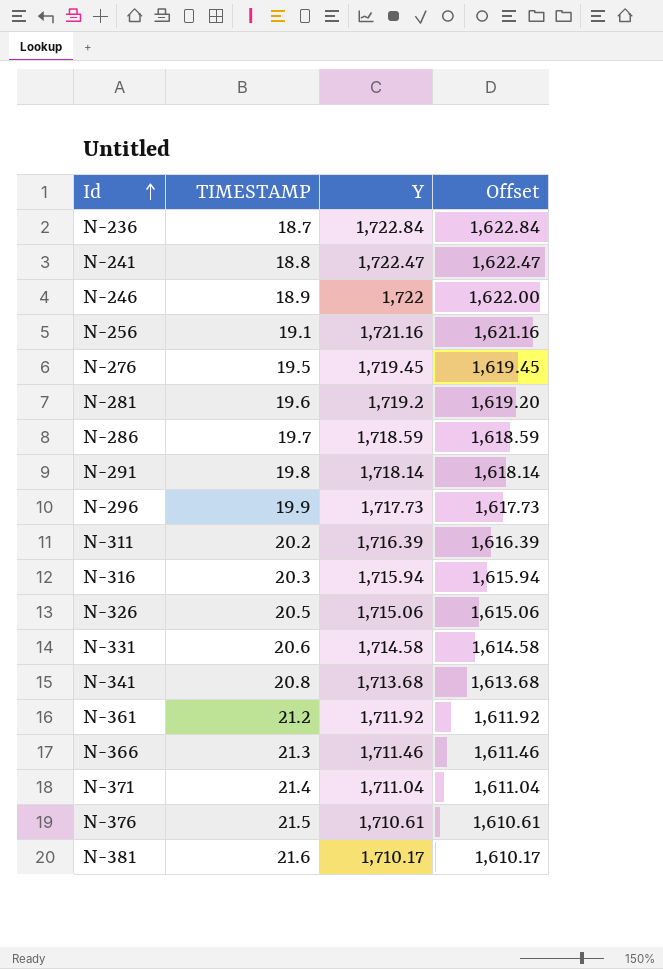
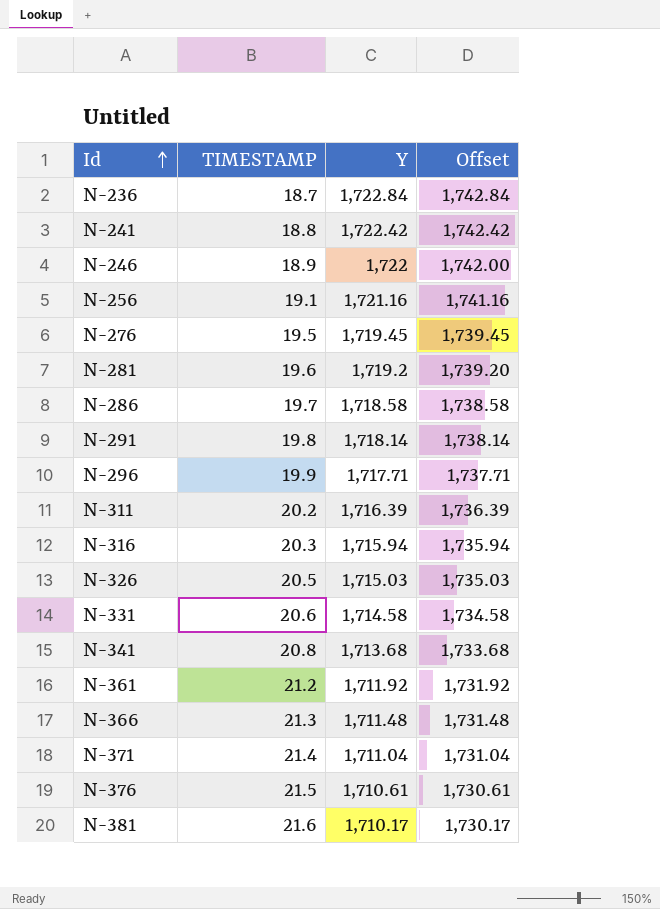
column Offset | formula: [Y] - 100 -> [Y] + 20
N-241 | Y: 1,722.47 -> 1,722.42
N-286 | Y: 1,718.59 -> 1,718.58
N-296 | Y: 1,717.73 -> 1,717.71
N-326 | Y: 1,715.06 -> 1,715.03
N-366 | Y: 1,711.46 -> 1,711.48

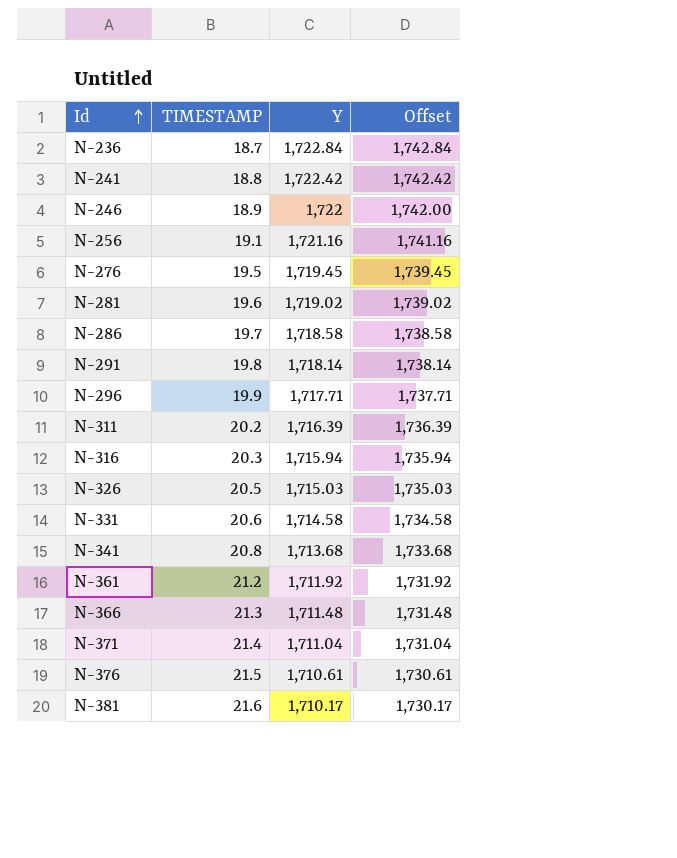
N-281 | Y: 1,719.2 -> 1,719.02
N-281 | Offset: 1,739.20 -> 1,739.02

